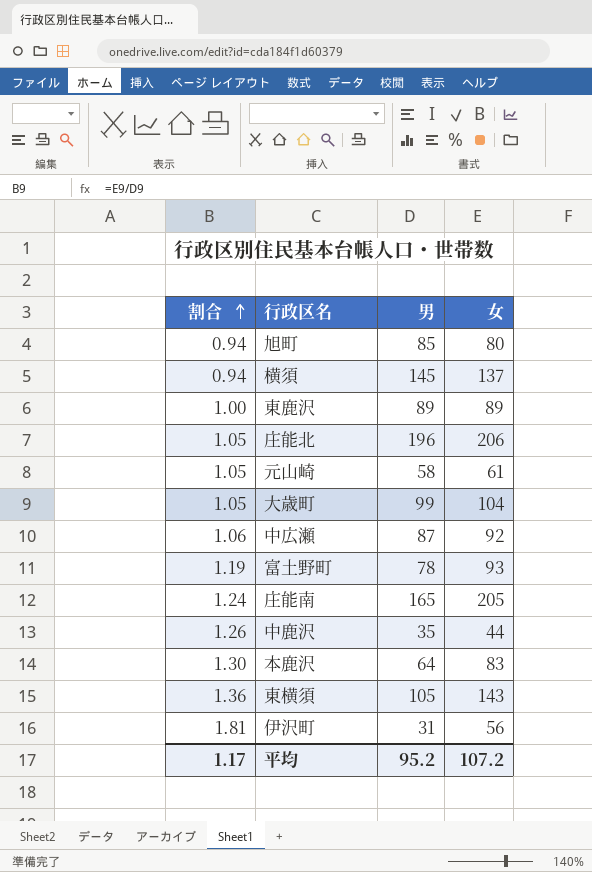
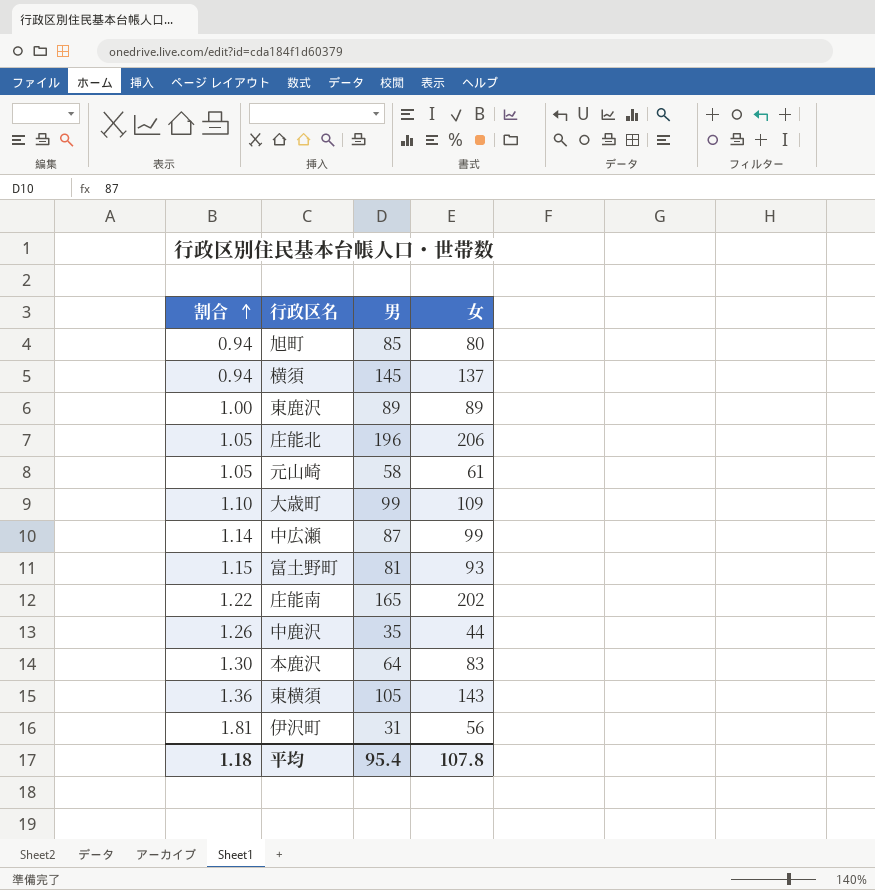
大歳町 | 割合: 1.05 -> 1.10
大歳町 | 女: 104 -> 109
中広瀬 | 割合: 1.06 -> 1.14
中広瀬 | 女: 92 -> 99
富土野町 | 割合: 1.19 -> 1.15
富土野町 | 男: 78 -> 81
庄能南 | 割合: 1.24 -> 1.22
庄能南 | 女: 205 -> 202
平均 | 割合: 1.17 -> 1.18
平均 | 男: 95.2 -> 95.4
平均 | 女: 107.2 -> 107.8

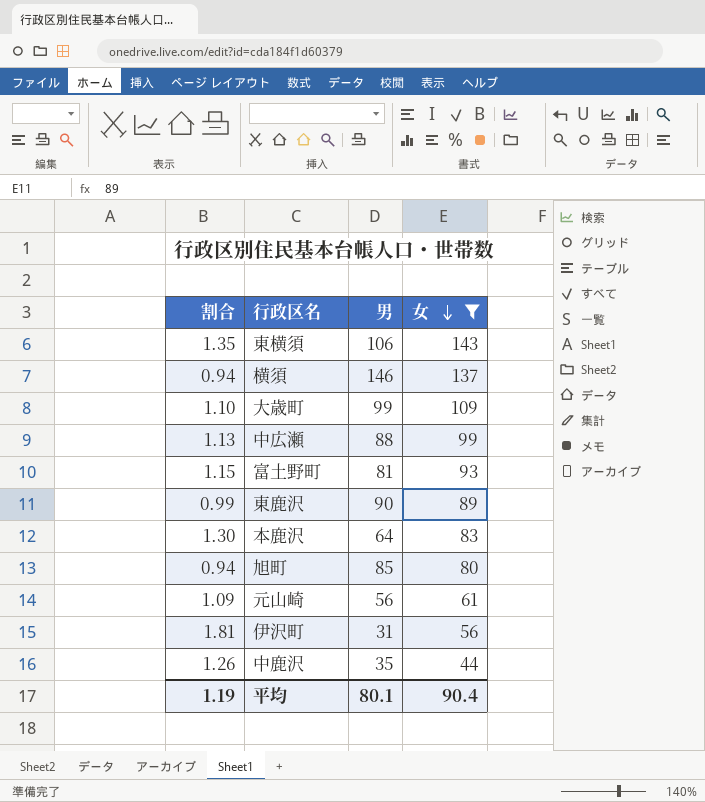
filter: none -> 女 <= 143
row order: 割合 ascending -> 女 descending
東横須 | 割合: 1.36 -> 1.35
東横須 | 男: 105 -> 106
横須 | 男: 145 -> 146
中広瀬 | 割合: 1.14 -> 1.13
中広瀬 | 男: 87 -> 88
東鹿沢 | 割合: 1.00 -> 0.99
東鹿沢 | 男: 89 -> 90
元山崎 | 割合: 1.05 -> 1.09
元山崎 | 男: 58 -> 56
平均 | 割合: 1.18 -> 1.19
平均 | 男: 95.4 -> 80.1
平均 | 女: 107.8 -> 90.4

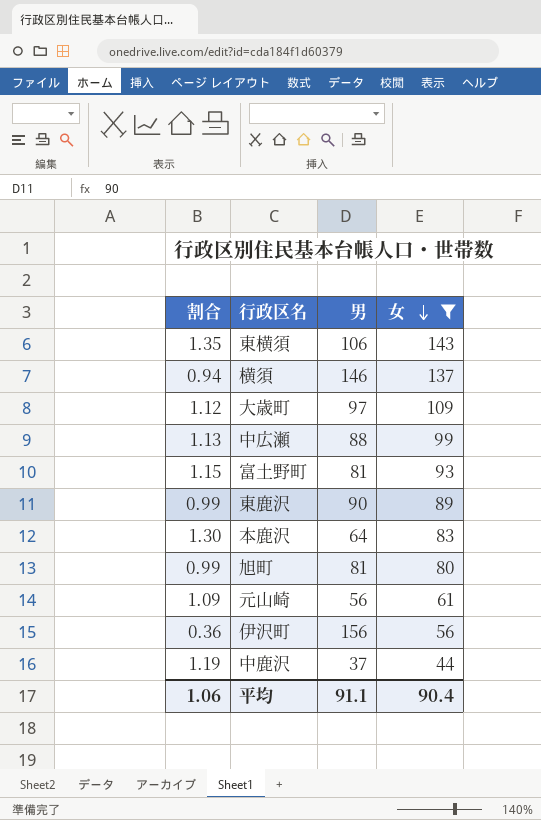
大歳町 | 割合: 1.10 -> 1.12
大歳町 | 男: 99 -> 97
旭町 | 割合: 0.94 -> 0.99
旭町 | 男: 85 -> 81
伊沢町 | 割合: 1.81 -> 0.36
伊沢町 | 男: 31 -> 156
中鹿沢 | 割合: 1.26 -> 1.19
中鹿沢 | 男: 35 -> 37
平均 | 割合: 1.19 -> 1.06
平均 | 男: 80.1 -> 91.1

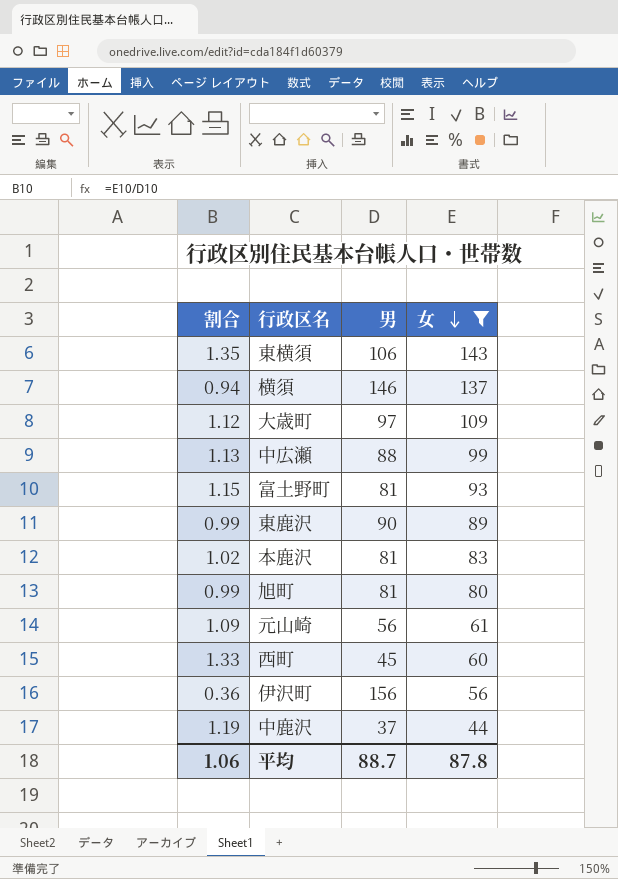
本鹿沢 | 割合: 1.30 -> 1.02
本鹿沢 | 男: 64 -> 81
row 西町: none -> 1.33 | 45 | 60
平均 | 男: 91.1 -> 88.7
平均 | 女: 90.4 -> 87.8

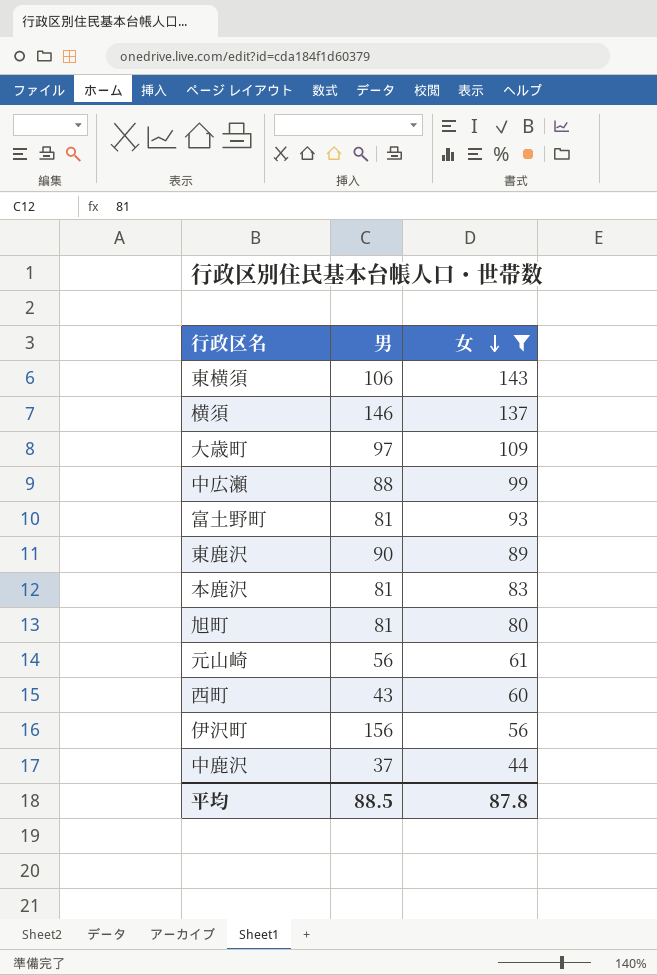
column 割合 | formula: [女] / [男] -> none
西町 | 男: 45 -> 43
平均 | 男: 88.7 -> 88.5

